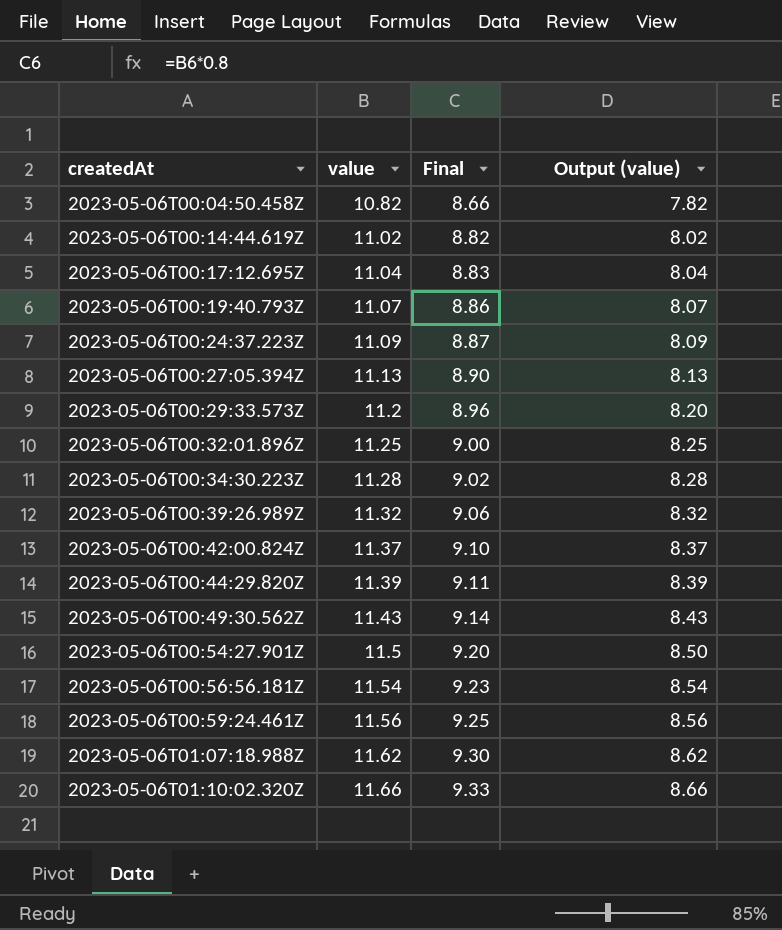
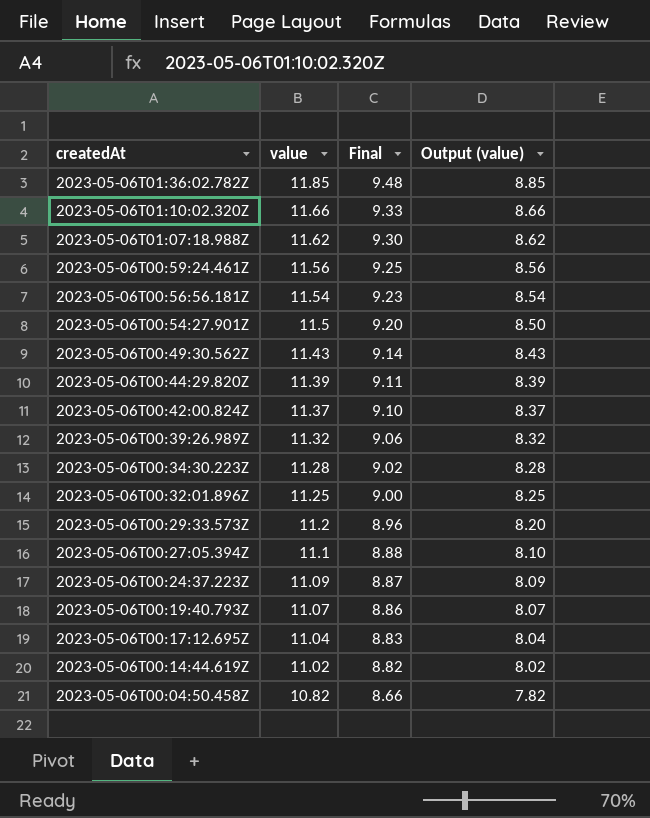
row order: createdAt ascending -> createdAt descending
row 2023-05-06T01:36:02.782Z: none -> 11.85 | 9.48 | 8.85
2023-05-06T00:27:05.394Z | value: 11.13 -> 11.1
2023-05-06T00:27:05.394Z | Final: 8.90 -> 8.88
2023-05-06T00:27:05.394Z | Output (value): 8.13 -> 8.10

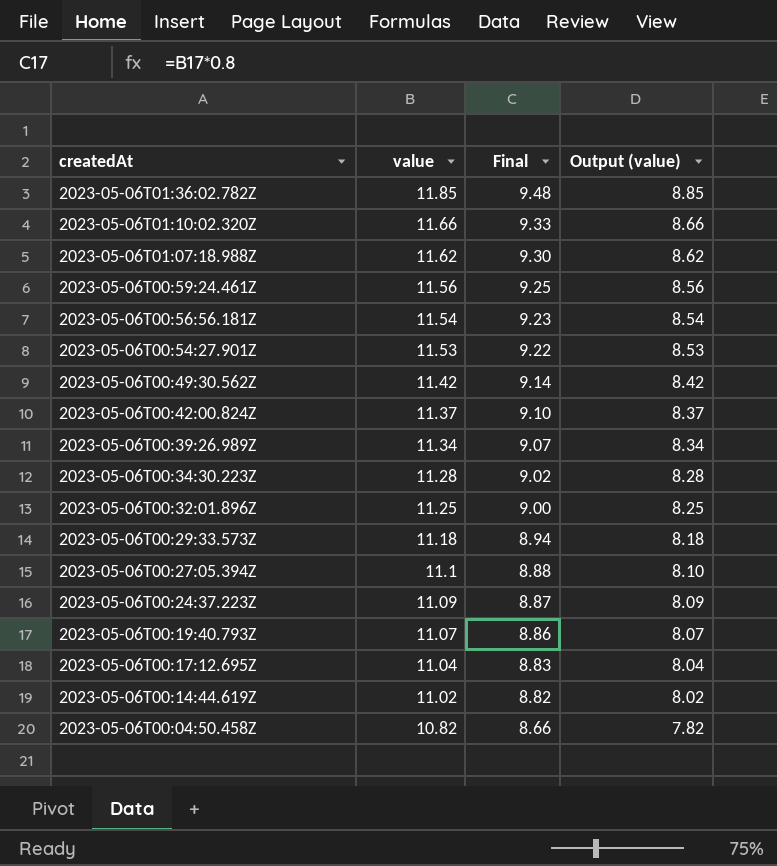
row 2023-05-06T00:44:29.820Z: 11.39 | 9.11 | 8.39 -> none
2023-05-06T00:54:27.901Z | value: 11.5 -> 11.53
2023-05-06T00:54:27.901Z | Final: 9.20 -> 9.22
2023-05-06T00:54:27.901Z | Output (value): 8.50 -> 8.53
2023-05-06T00:49:30.562Z | value: 11.43 -> 11.42
2023-05-06T00:49:30.562Z | Output (value): 8.43 -> 8.42
2023-05-06T00:39:26.989Z | value: 11.32 -> 11.34
2023-05-06T00:39:26.989Z | Final: 9.06 -> 9.07
2023-05-06T00:39:26.989Z | Output (value): 8.32 -> 8.34
2023-05-06T00:29:33.573Z | value: 11.2 -> 11.18
2023-05-06T00:29:33.573Z | Final: 8.96 -> 8.94
2023-05-06T00:29:33.573Z | Output (value): 8.20 -> 8.18

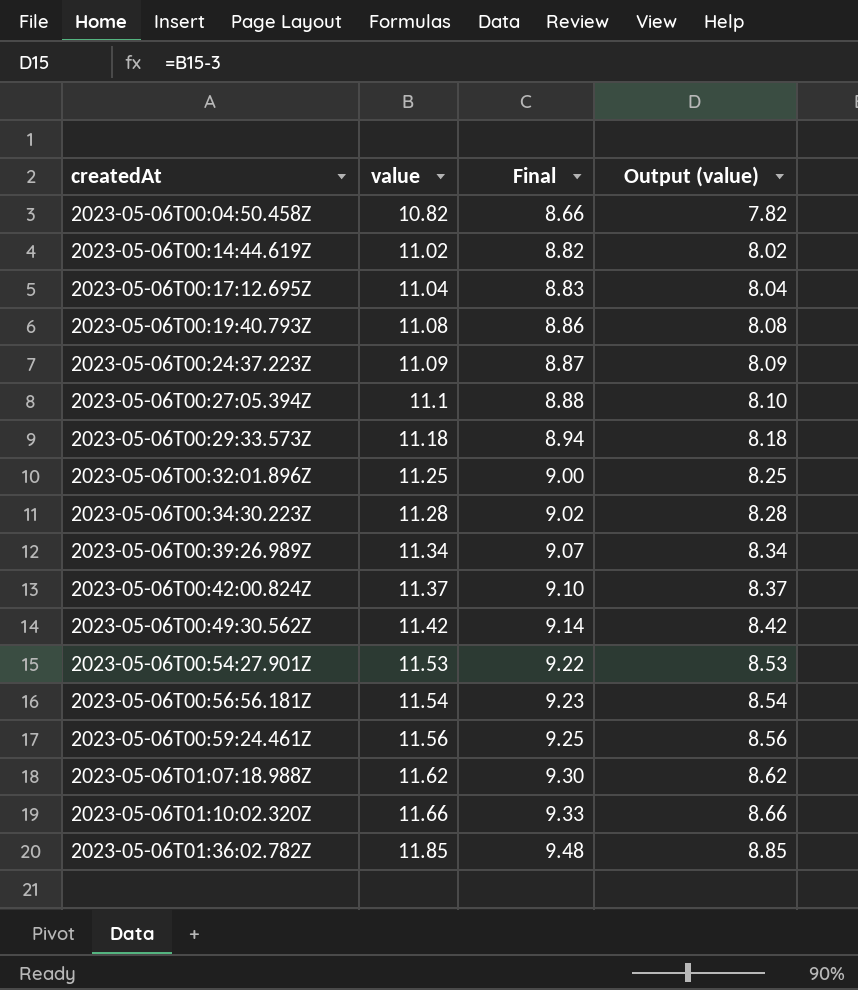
row order: createdAt descending -> createdAt ascending
2023-05-06T00:19:40.793Z | value: 11.07 -> 11.08
2023-05-06T00:19:40.793Z | Output (value): 8.07 -> 8.08

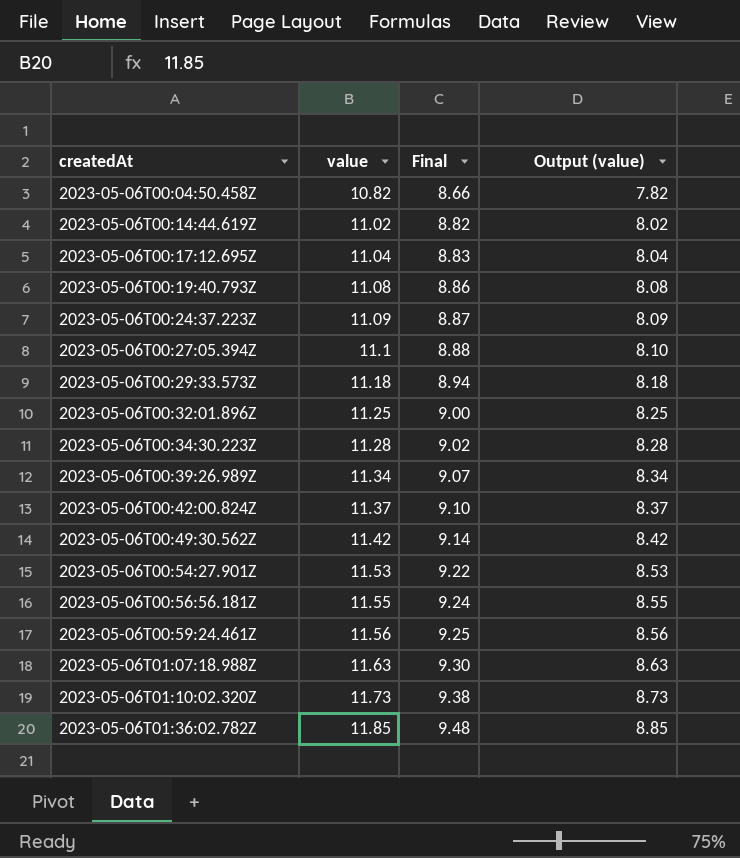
2023-05-06T00:56:56.181Z | value: 11.54 -> 11.55
2023-05-06T00:56:56.181Z | Final: 9.23 -> 9.24
2023-05-06T00:56:56.181Z | Output (value): 8.54 -> 8.55
2023-05-06T01:07:18.988Z | value: 11.62 -> 11.63
2023-05-06T01:07:18.988Z | Output (value): 8.62 -> 8.63
2023-05-06T01:10:02.320Z | value: 11.66 -> 11.73
2023-05-06T01:10:02.320Z | Final: 9.33 -> 9.38
2023-05-06T01:10:02.320Z | Output (value): 8.66 -> 8.73

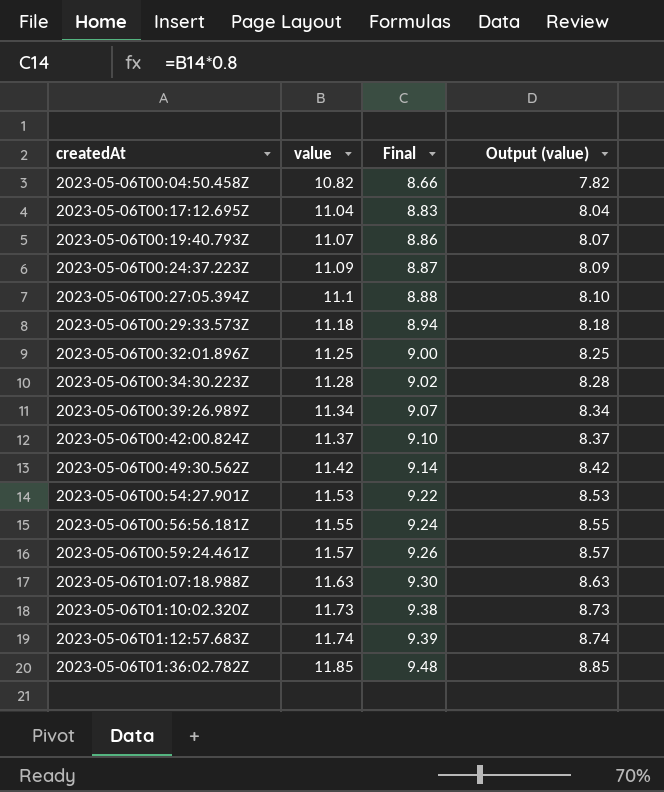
row 2023-05-06T00:14:44.619Z: 11.02 | 8.82 | 8.02 -> none
2023-05-06T00:19:40.793Z | value: 11.08 -> 11.07
2023-05-06T00:19:40.793Z | Output (value): 8.08 -> 8.07
2023-05-06T00:59:24.461Z | value: 11.56 -> 11.57
2023-05-06T00:59:24.461Z | Final: 9.25 -> 9.26
2023-05-06T00:59:24.461Z | Output (value): 8.56 -> 8.57
row 2023-05-06T01:12:57.683Z: none -> 11.74 | 9.39 | 8.74

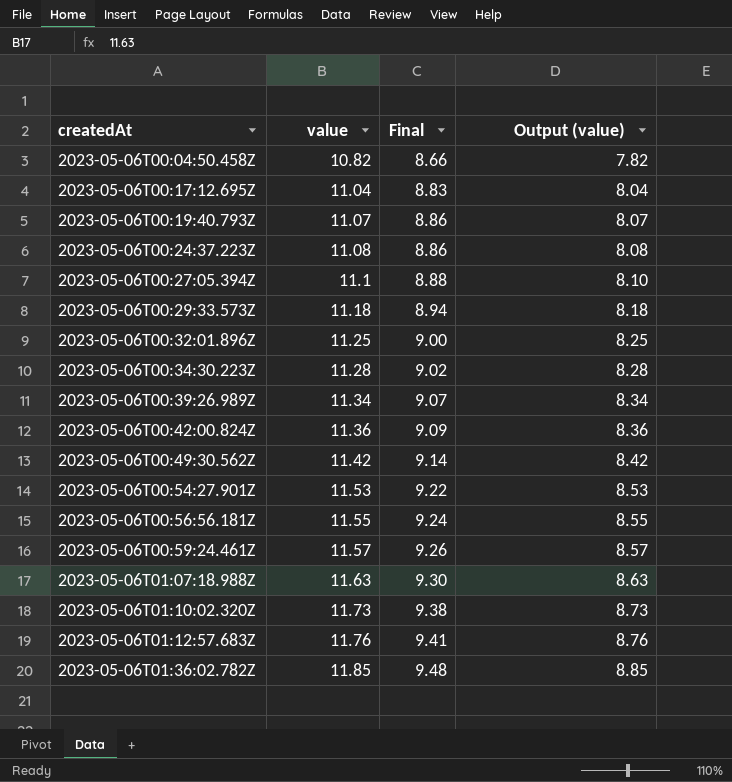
2023-05-06T00:24:37.223Z | value: 11.09 -> 11.08
2023-05-06T00:24:37.223Z | Final: 8.87 -> 8.86
2023-05-06T00:24:37.223Z | Output (value): 8.09 -> 8.08
2023-05-06T00:42:00.824Z | value: 11.37 -> 11.36
2023-05-06T00:42:00.824Z | Final: 9.10 -> 9.09
2023-05-06T00:42:00.824Z | Output (value): 8.37 -> 8.36
2023-05-06T01:12:57.683Z | value: 11.74 -> 11.76
2023-05-06T01:12:57.683Z | Final: 9.39 -> 9.41
2023-05-06T01:12:57.683Z | Output (value): 8.74 -> 8.76

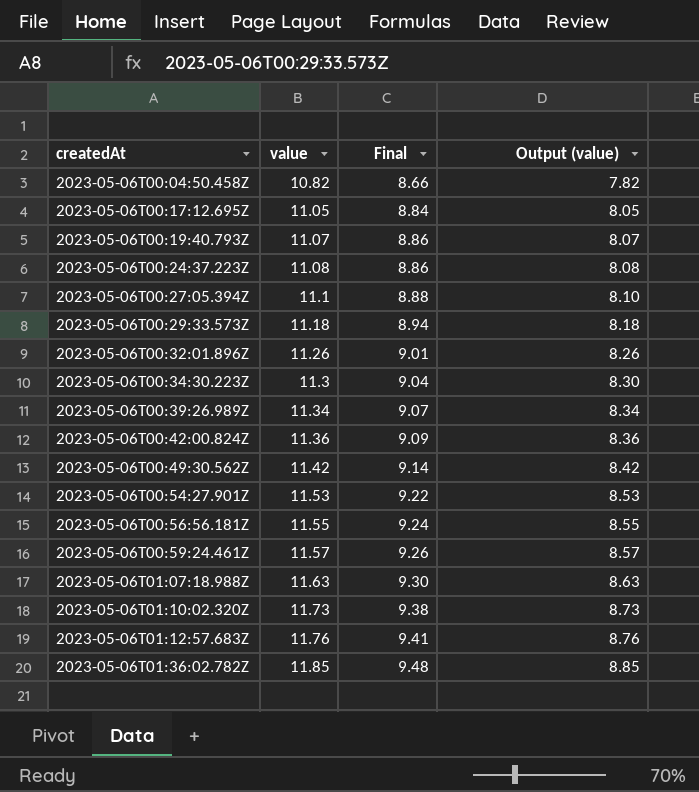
2023-05-06T00:17:12.695Z | value: 11.04 -> 11.05
2023-05-06T00:17:12.695Z | Final: 8.83 -> 8.84
2023-05-06T00:17:12.695Z | Output (value): 8.04 -> 8.05
2023-05-06T00:32:01.896Z | value: 11.25 -> 11.26
2023-05-06T00:32:01.896Z | Final: 9.00 -> 9.01
2023-05-06T00:32:01.896Z | Output (value): 8.25 -> 8.26
2023-05-06T00:34:30.223Z | value: 11.28 -> 11.3
2023-05-06T00:34:30.223Z | Final: 9.02 -> 9.04
2023-05-06T00:34:30.223Z | Output (value): 8.28 -> 8.30

